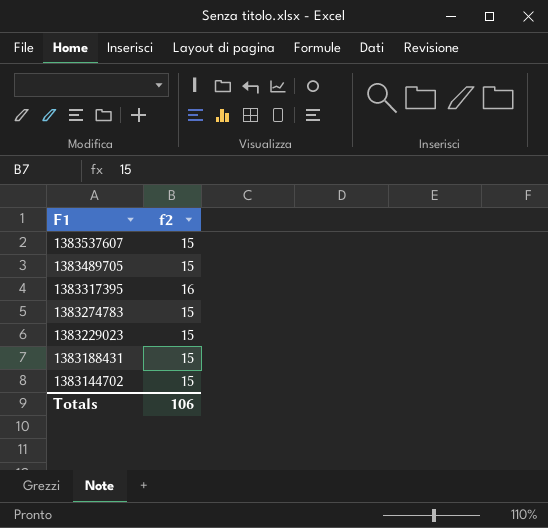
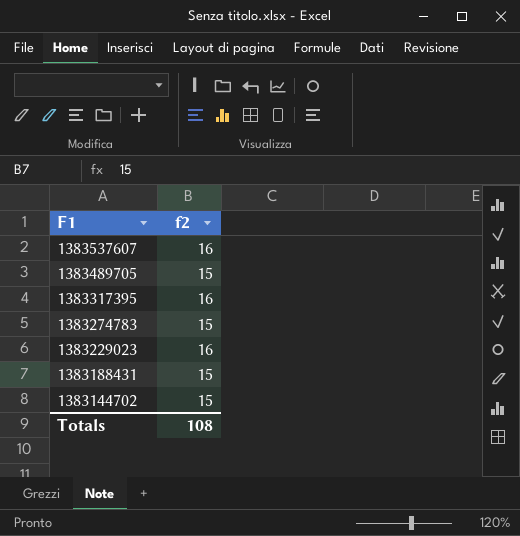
1383537607 | f2: 15 -> 16
1383229023 | f2: 15 -> 16
Totals | f2: 106 -> 108

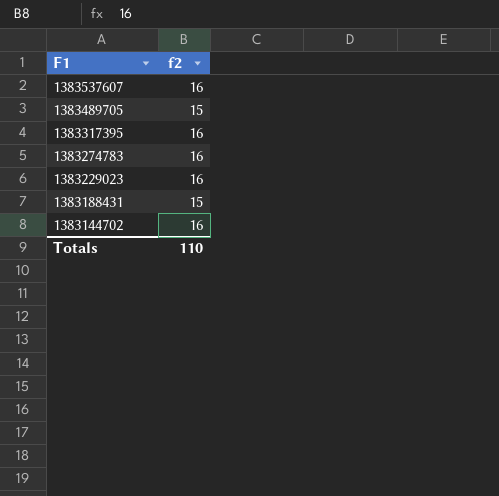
1383274783 | f2: 15 -> 16
1383144702 | f2: 15 -> 16
Totals | f2: 108 -> 110

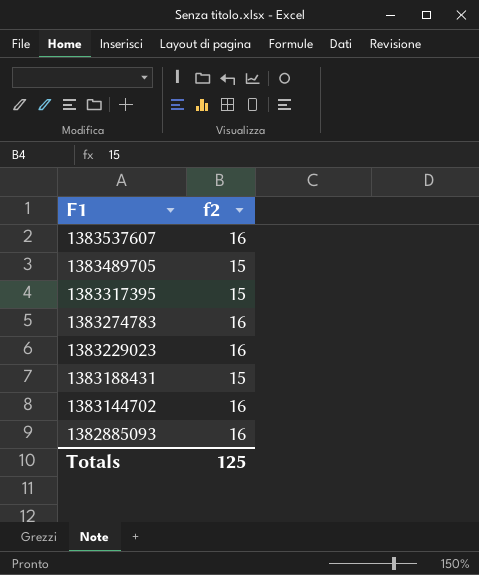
1383317395 | f2: 16 -> 15
row 1382885093: none -> 16
Totals | f2: 110 -> 125

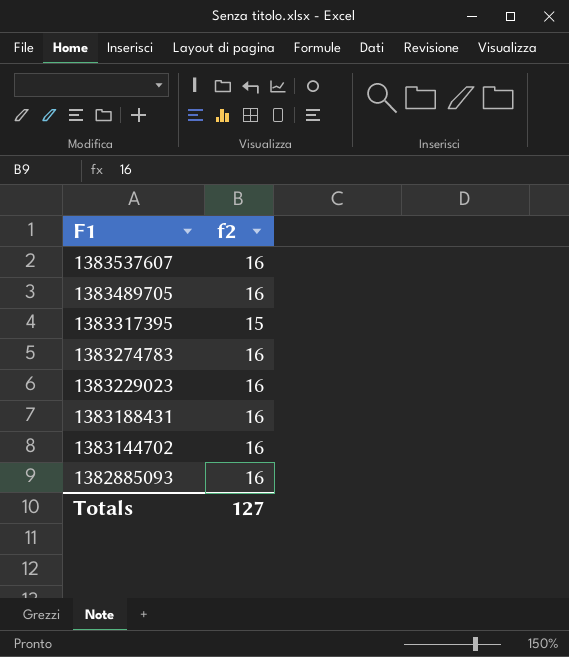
1383489705 | f2: 15 -> 16
1383188431 | f2: 15 -> 16
Totals | f2: 125 -> 127

